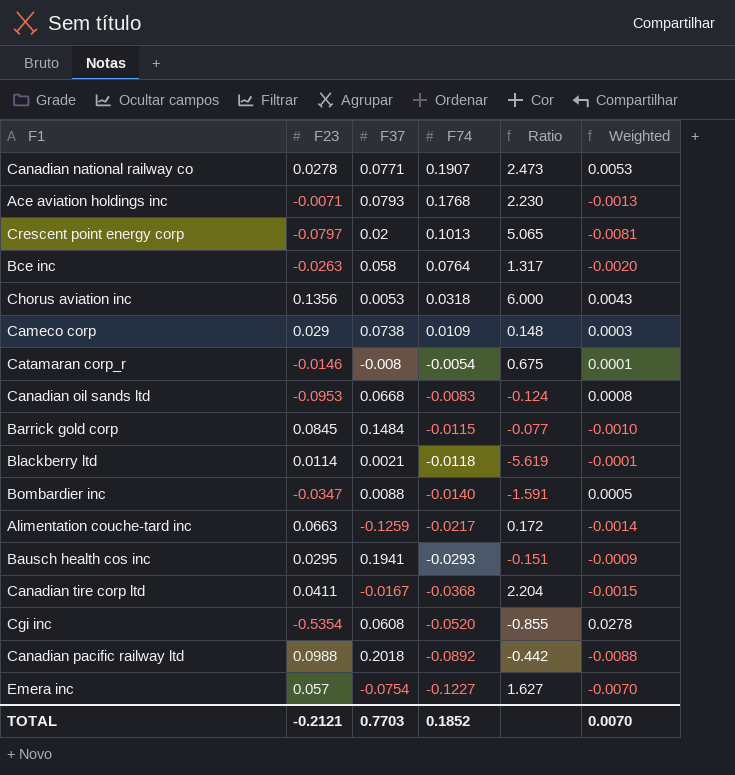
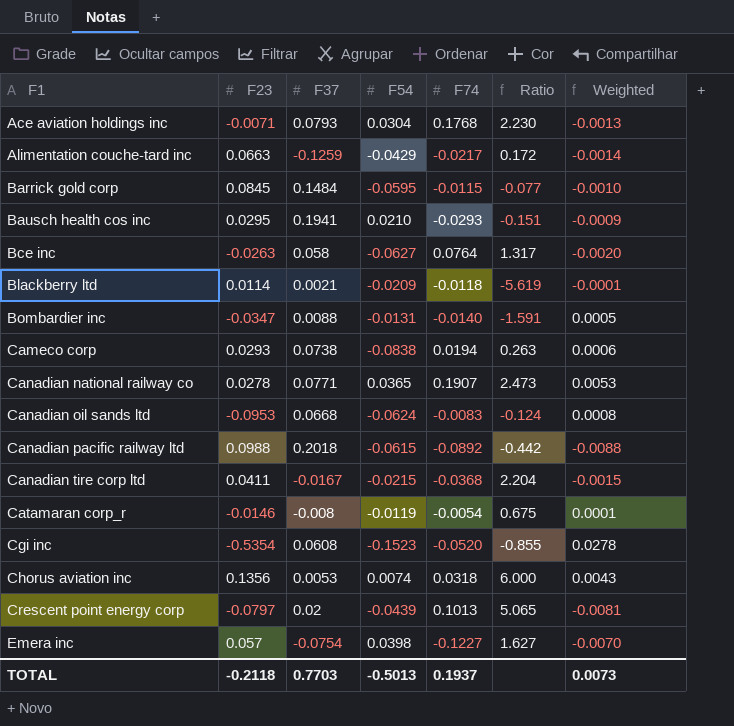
row order: F74 descending -> F1 ascending
column F54 | position: none -> 4
Cameco corp | F23: 0.029 -> 0.0293
Cameco corp | F74: 0.0109 -> 0.0194
Cameco corp | Ratio: 0.148 -> 0.263
Cameco corp | Weighted: 0.0003 -> 0.0006
TOTAL | F23: -0.2121 -> -0.2118
TOTAL | F74: 0.1852 -> 0.1937
TOTAL | Weighted: 0.0070 -> 0.0073

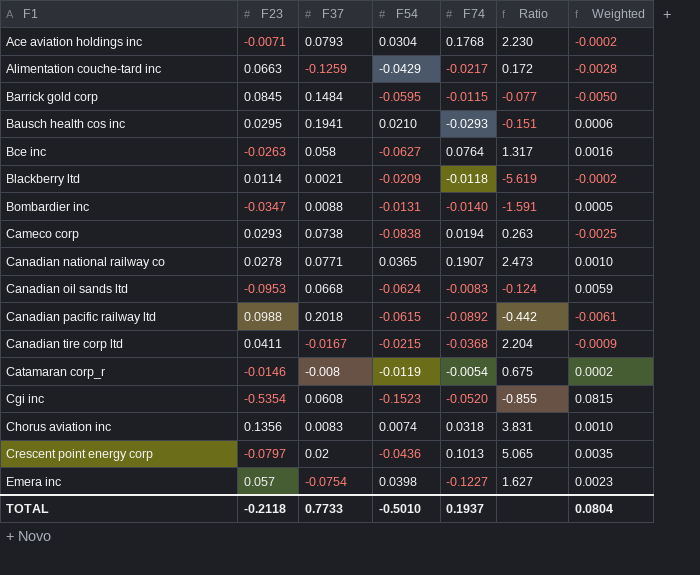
column Weighted | formula: [F23] * [F74] -> [F23] * [F54]
Chorus aviation inc | F37: 0.0053 -> 0.0083
Chorus aviation inc | Ratio: 6.000 -> 3.831
Crescent point energy corp | F54: -0.0439 -> -0.0436
TOTAL | F37: 0.7703 -> 0.7733
TOTAL | F54: -0.5013 -> -0.5010
TOTAL | Weighted: 0.0073 -> 0.0804

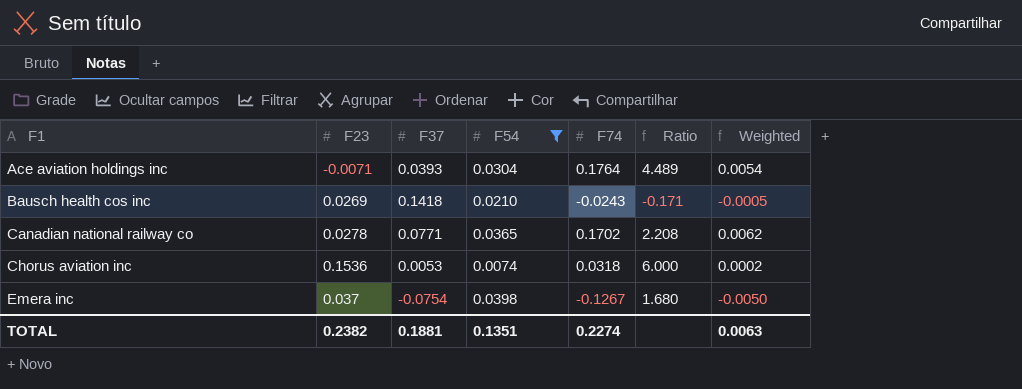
filter: none -> F54 >= 0.0074
column Weighted | formula: [F23] * [F54] -> [F54] * [F74]
Ace aviation holdings inc | F37: 0.0793 -> 0.0393
Ace aviation holdings inc | F74: 0.1768 -> 0.1764
Ace aviation holdings inc | Ratio: 2.230 -> 4.489
Bausch health cos inc | F23: 0.0295 -> 0.0269
Bausch health cos inc | F37: 0.1941 -> 0.1418
Bausch health cos inc | F74: -0.0293 -> -0.0243
Bausch health cos inc | Ratio: -0.151 -> -0.171
Canadian national railway co | F74: 0.1907 -> 0.1702
Canadian national railway co | Ratio: 2.473 -> 2.208
Chorus aviation inc | F23: 0.1356 -> 0.1536
Chorus aviation inc | F37: 0.0083 -> 0.0053
Chorus aviation inc | Ratio: 3.831 -> 6.000
Emera inc | F23: 0.057 -> 0.037
Emera inc | F74: -0.1227 -> -0.1267
Emera inc | Ratio: 1.627 -> 1.680
TOTAL | F23: -0.2118 -> 0.2382
TOTAL | F37: 0.7733 -> 0.1881
TOTAL | F54: -0.5010 -> 0.1351
TOTAL | F74: 0.1937 -> 0.2274
TOTAL | Weighted: 0.0804 -> 0.0063

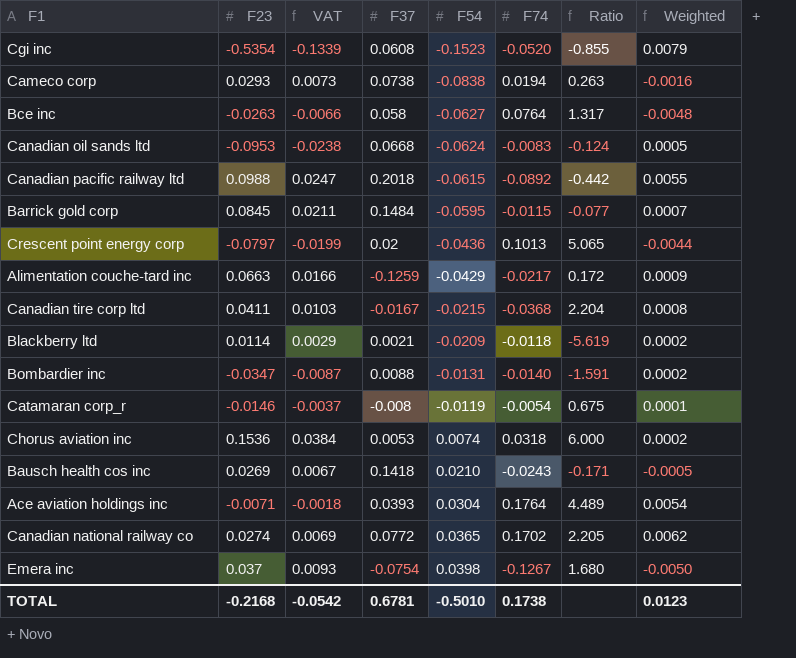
filter: F54 >= 0.0074 -> none
row order: F1 ascending -> F54 ascending
column VAT | formula: none -> [F23] * 0.25
Canadian national railway co | F23: 0.0278 -> 0.0274
Canadian national railway co | F37: 0.0771 -> 0.0772
Canadian national railway co | Ratio: 2.208 -> 2.205
TOTAL | F23: 0.2382 -> -0.2168
TOTAL | F37: 0.1881 -> 0.6781
TOTAL | F54: 0.1351 -> -0.5010
TOTAL | F74: 0.2274 -> 0.1738
TOTAL | Weighted: 0.0063 -> 0.0123

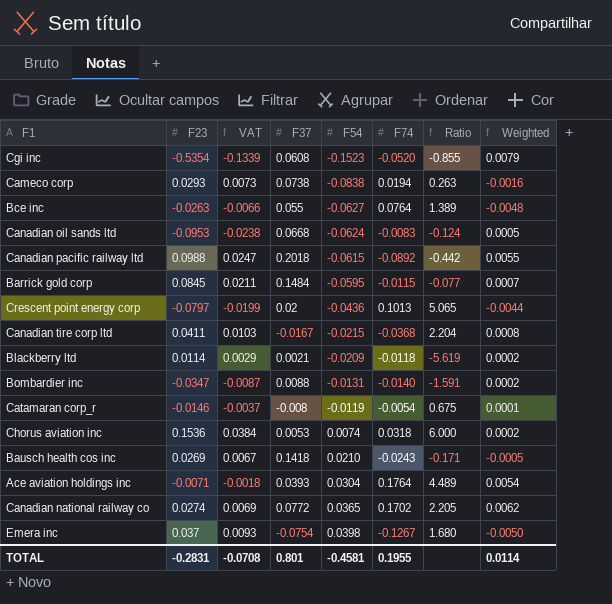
row Alimentation couche-tard inc: 0.0663 | 0.0166 | -0.1259 | -0.0429 | -0.0217 | 0.172 | 0.0009 -> none
Bce inc | F37: 0.058 -> 0.055
Bce inc | Ratio: 1.317 -> 1.389
TOTAL | F23: -0.2168 -> -0.2831
TOTAL | VAT: -0.0542 -> -0.0708
TOTAL | F37: 0.6781 -> 0.801
TOTAL | F54: -0.5010 -> -0.4581
TOTAL | F74: 0.1738 -> 0.1955
TOTAL | Weighted: 0.0123 -> 0.0114

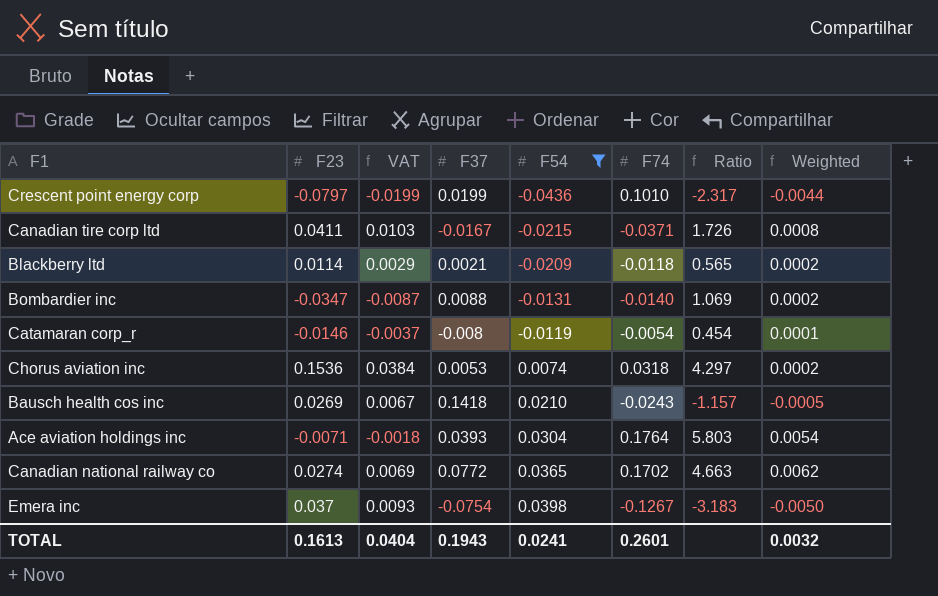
filter: none -> F54 >= -0.0436
column Ratio | formula: [F74] / [F37] -> [F74] / [F54]
Crescent point energy corp | F37: 0.02 -> 0.0199
Crescent point energy corp | F74: 0.1013 -> 0.1010
Canadian tire corp ltd | F74: -0.0368 -> -0.0371
TOTAL | F23: -0.2831 -> 0.1613
TOTAL | VAT: -0.0708 -> 0.0404
TOTAL | F37: 0.801 -> 0.1943
TOTAL | F54: -0.4581 -> 0.0241
TOTAL | F74: 0.1955 -> 0.2601
TOTAL | Weighted: 0.0114 -> 0.0032

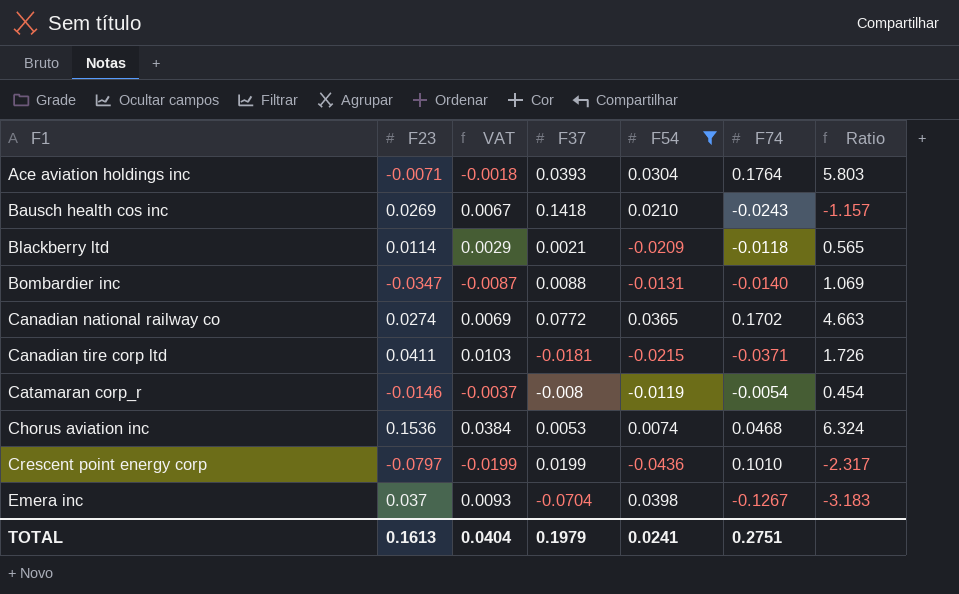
row order: F54 ascending -> F1 ascending
column Weighted | formula: [F54] * [F74] -> none
Canadian tire corp ltd | F37: -0.0167 -> -0.0181
Chorus aviation inc | F74: 0.0318 -> 0.0468
Chorus aviation inc | Ratio: 4.297 -> 6.324
Emera inc | F37: -0.0754 -> -0.0704
TOTAL | F37: 0.1943 -> 0.1979
TOTAL | F74: 0.2601 -> 0.2751

